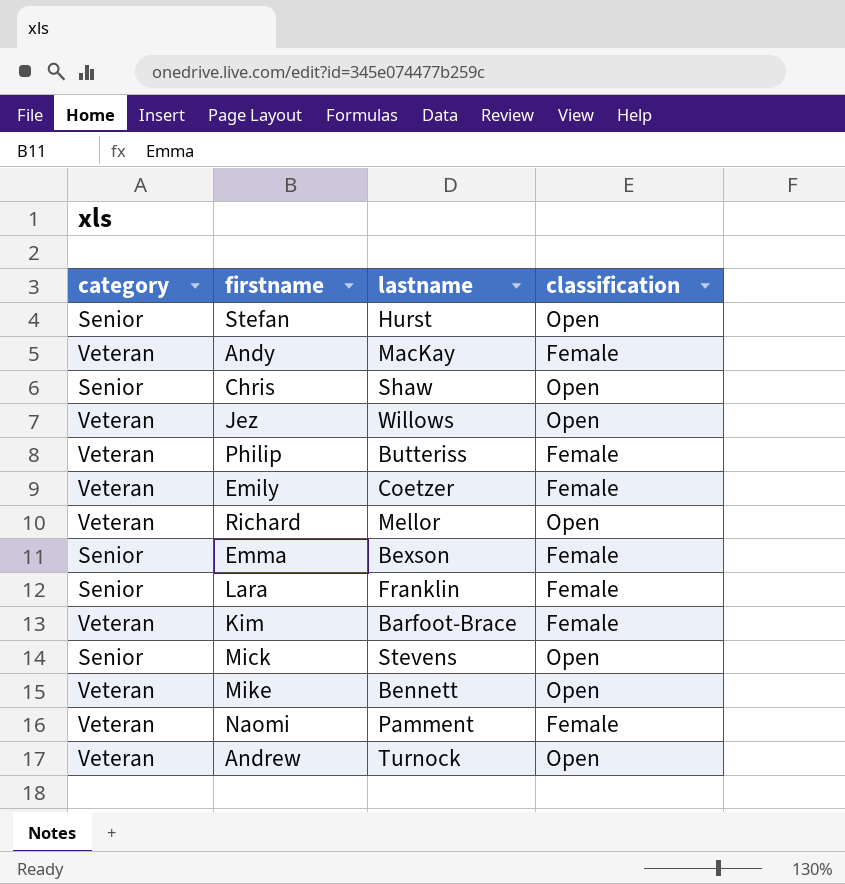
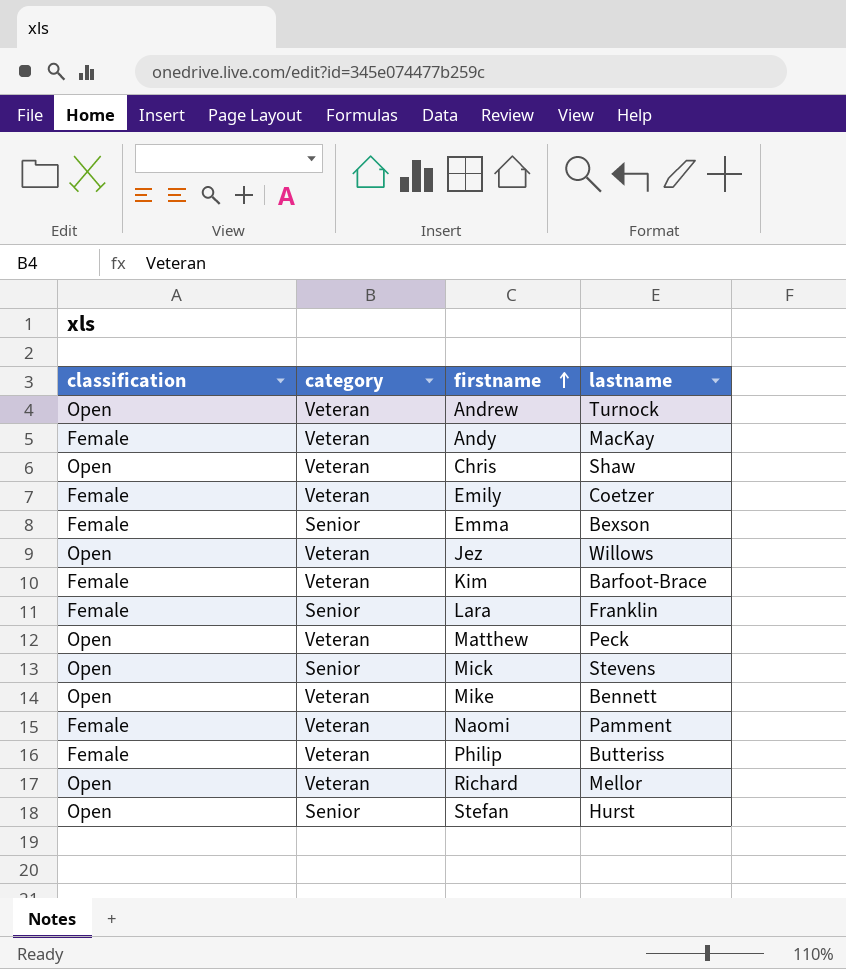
row order: none -> firstname ascending
column classification | position: 4 -> 1
Chris | category: Senior -> Veteran
row Matthew: none -> Open | Veteran | Peck

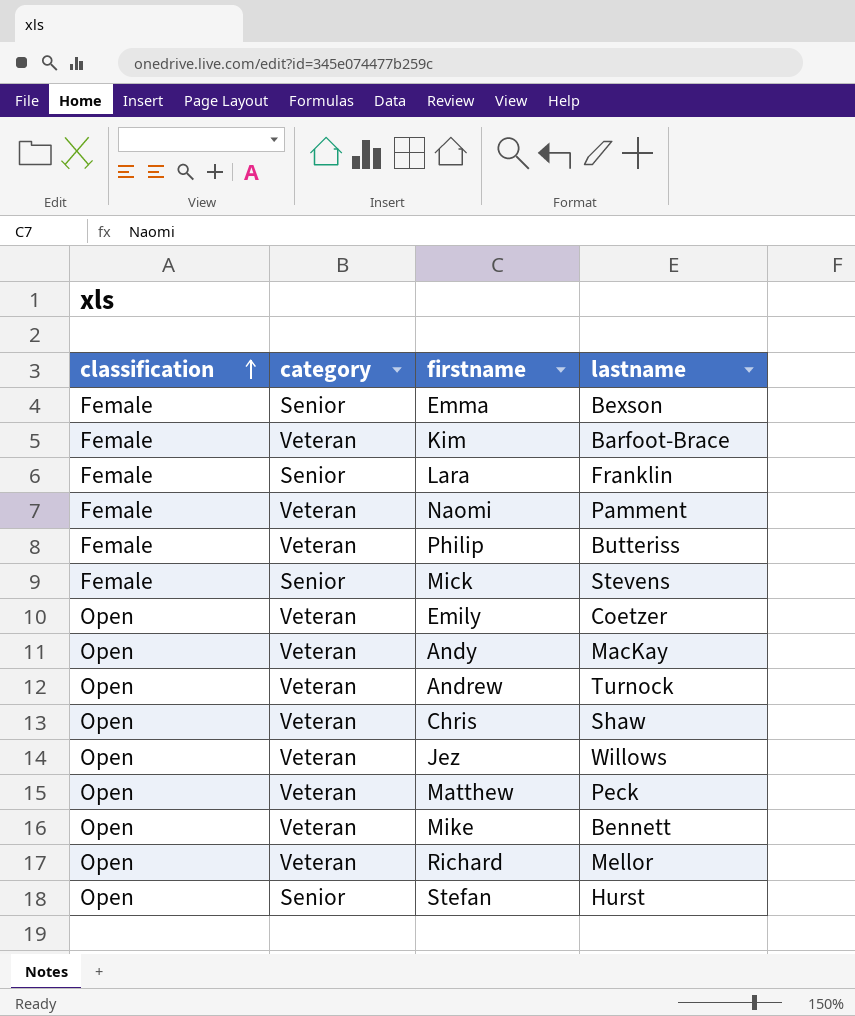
row order: firstname ascending -> classification ascending
Mick | classification: Open -> Female
Emily | classification: Female -> Open
Andy | classification: Female -> Open

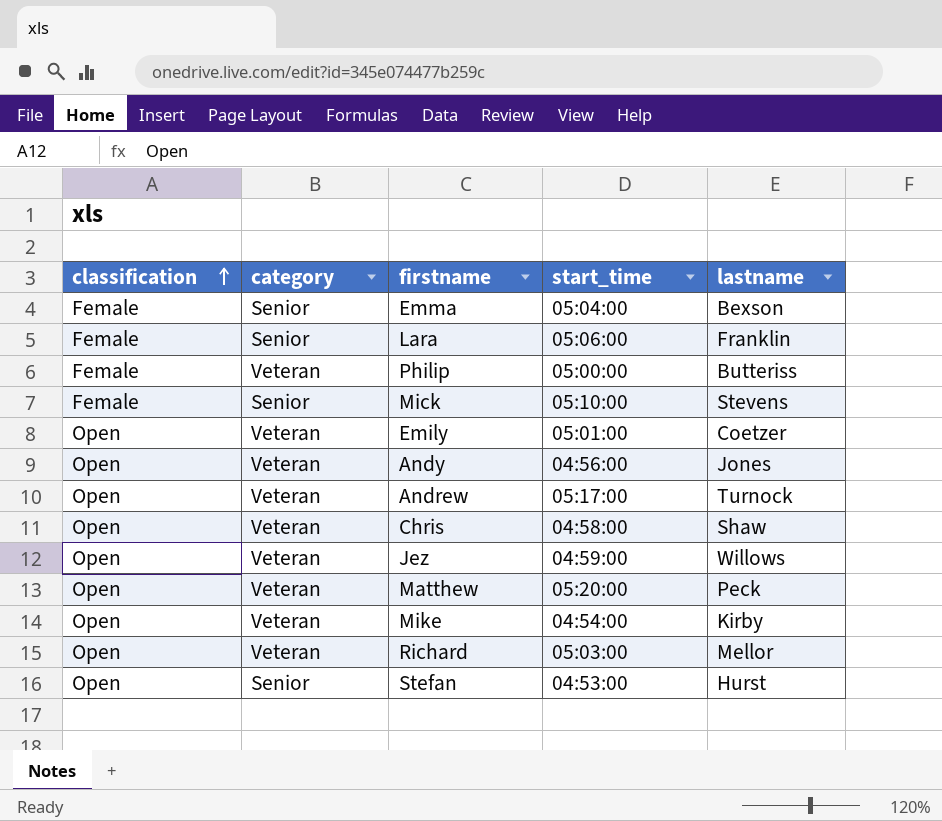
column start_time | position: none -> 4
row Kim: Female | Veteran | Barfoot-Brace -> none
row Naomi: Female | Veteran | Pamment -> none
Andy | lastname: MacKay -> Jones
Mike | lastname: Bennett -> Kirby

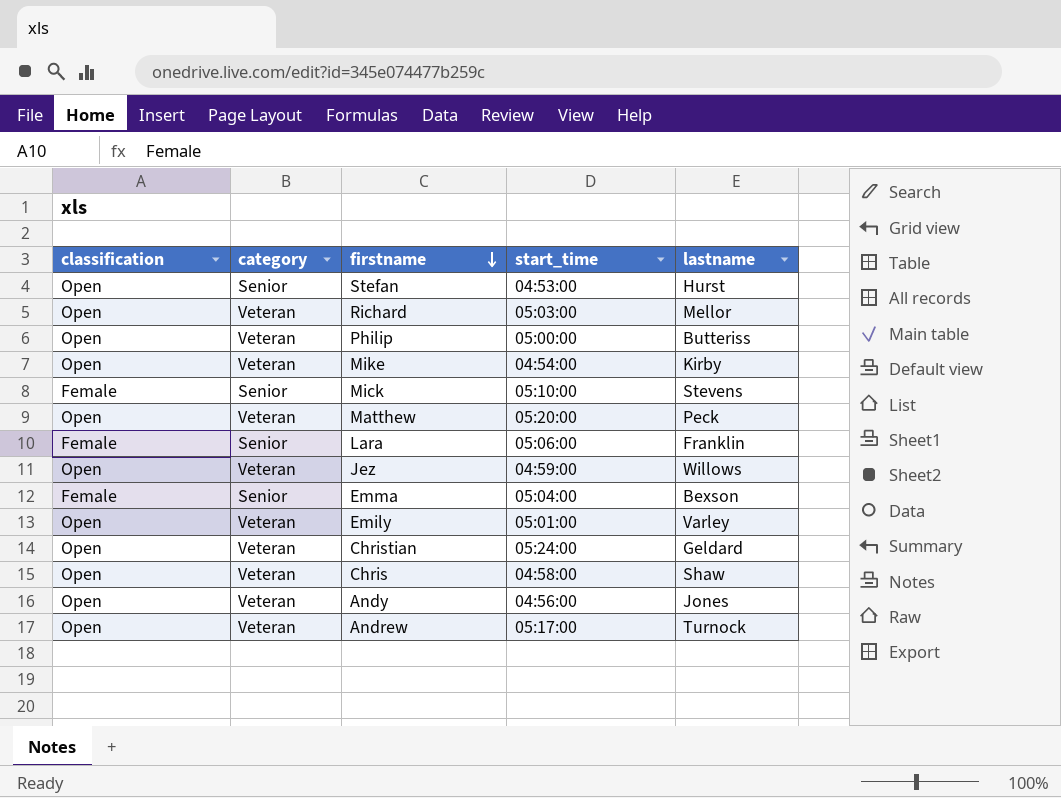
row order: classification ascending -> firstname descending
Philip | classification: Female -> Open
Emily | lastname: Coetzer -> Varley
row Christian: none -> Open | Veteran | 05:24:00 | Geldard

